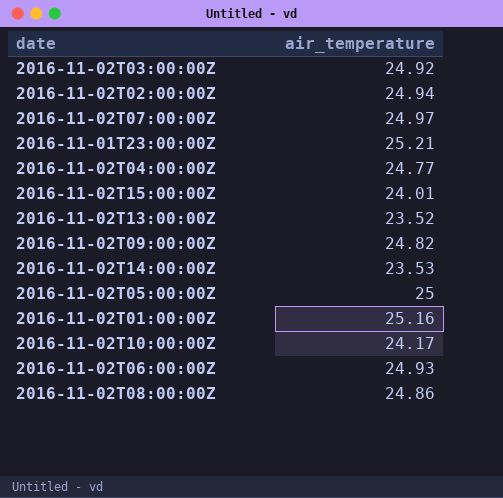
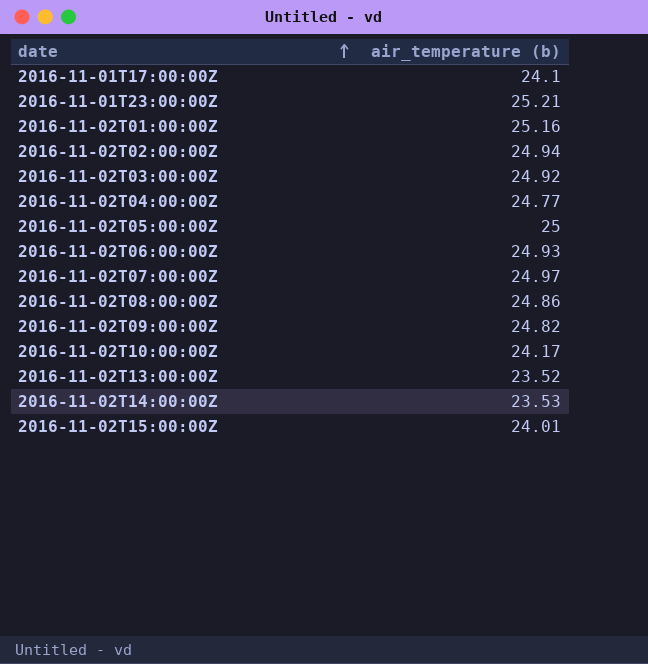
row order: none -> date ascending
column name: air_temperature -> air_temperature (b)
row 2016-11-01T17:00:00Z: none -> 24.1

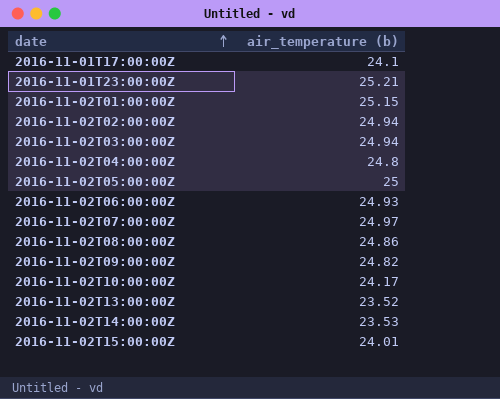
2016-11-02T01:00:00Z | air_temperature (b): 25.16 -> 25.15
2016-11-02T03:00:00Z | air_temperature (b): 24.92 -> 24.94
2016-11-02T04:00:00Z | air_temperature (b): 24.77 -> 24.8

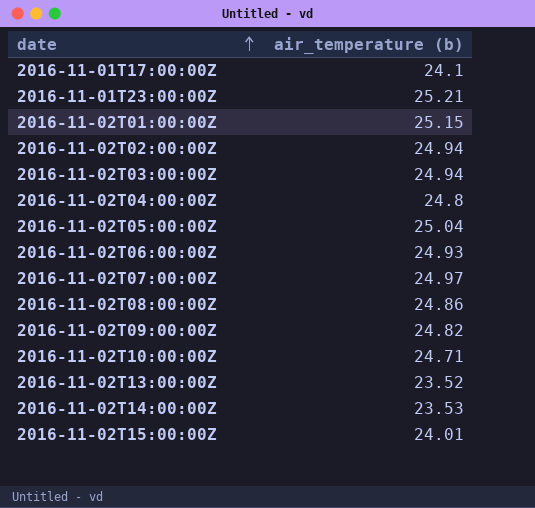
2016-11-02T05:00:00Z | air_temperature (b): 25 -> 25.04
2016-11-02T10:00:00Z | air_temperature (b): 24.17 -> 24.71

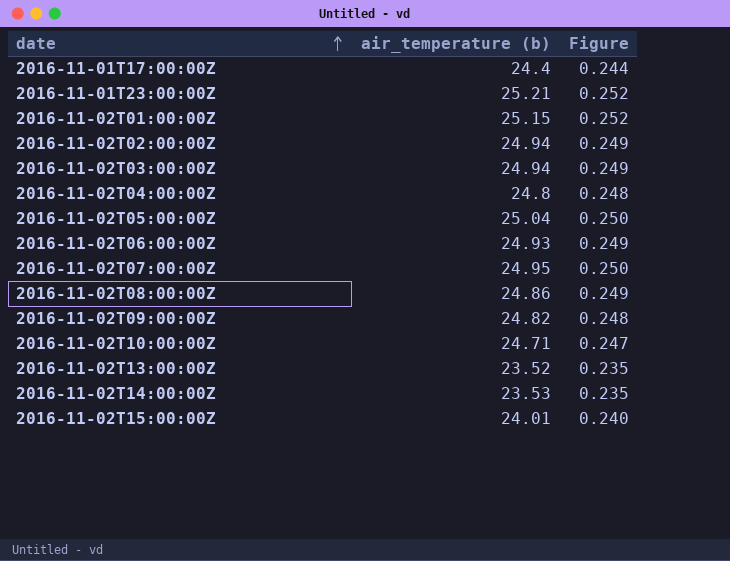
column Figure | formula: none -> [air_temperature (b)] * 0.01
2016-11-01T17:00:00Z | air_temperature (b): 24.1 -> 24.4
2016-11-02T07:00:00Z | air_temperature (b): 24.97 -> 24.95

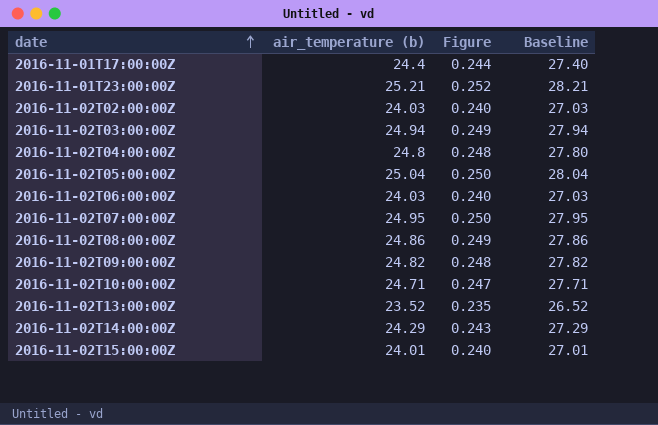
column Baseline | formula: none -> [air_temperature (b)] + 3
row 2016-11-02T01:00:00Z: 25.15 | 0.252 -> none
2016-11-02T02:00:00Z | air_temperature (b): 24.94 -> 24.03
2016-11-02T02:00:00Z | Figure: 0.249 -> 0.240
2016-11-02T06:00:00Z | air_temperature (b): 24.93 -> 24.03
2016-11-02T06:00:00Z | Figure: 0.249 -> 0.240
2016-11-02T14:00:00Z | air_temperature (b): 23.53 -> 24.29
2016-11-02T14:00:00Z | Figure: 0.235 -> 0.243

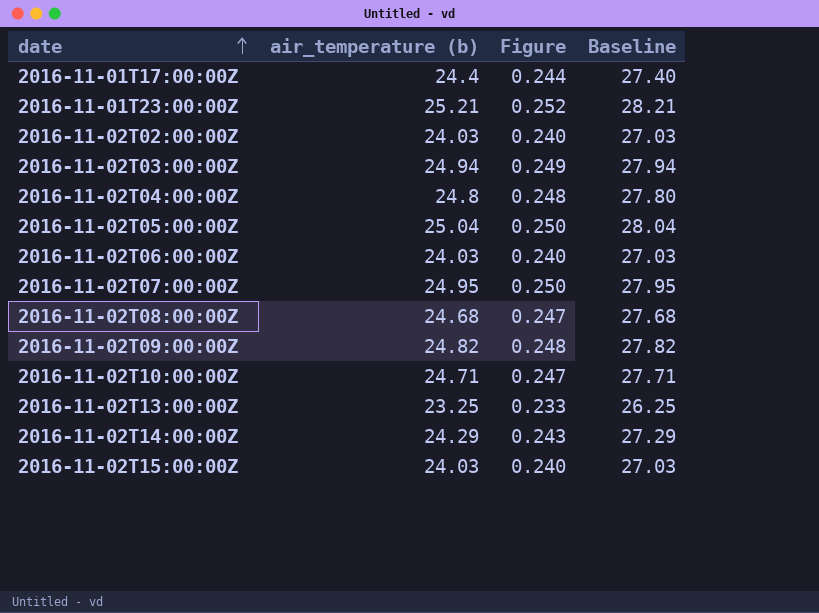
2016-11-02T08:00:00Z | air_temperature (b): 24.86 -> 24.68
2016-11-02T08:00:00Z | Figure: 0.249 -> 0.247
2016-11-02T08:00:00Z | Baseline: 27.86 -> 27.68
2016-11-02T13:00:00Z | air_temperature (b): 23.52 -> 23.25
2016-11-02T13:00:00Z | Figure: 0.235 -> 0.233
2016-11-02T13:00:00Z | Baseline: 26.52 -> 26.25
2016-11-02T15:00:00Z | air_temperature (b): 24.01 -> 24.03
2016-11-02T15:00:00Z | Baseline: 27.01 -> 27.03

